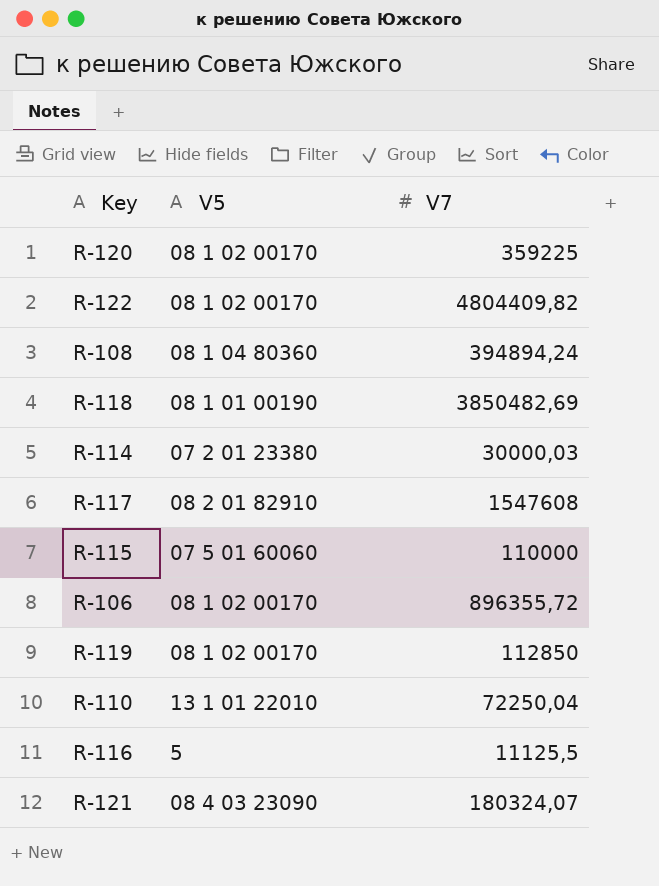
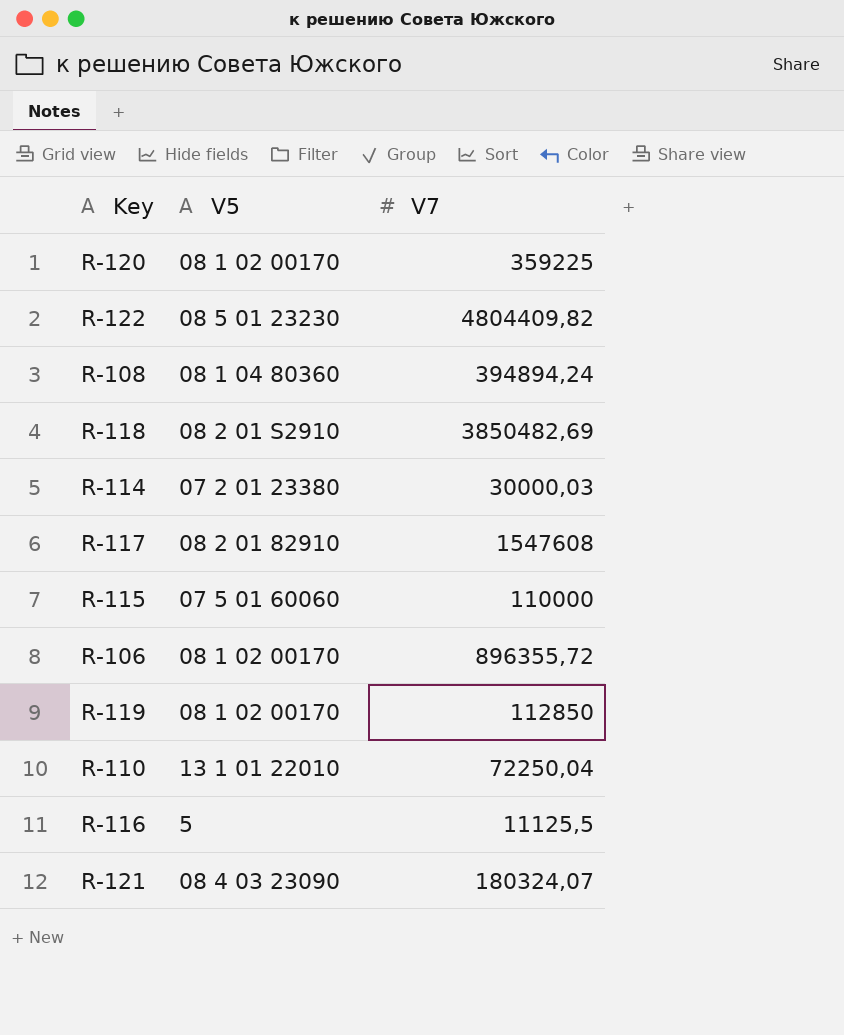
R-122 | V5: 08 1 02 00170 -> 08 5 01 23230
R-118 | V5: 08 1 01 00190 -> 08 2 01 S2910

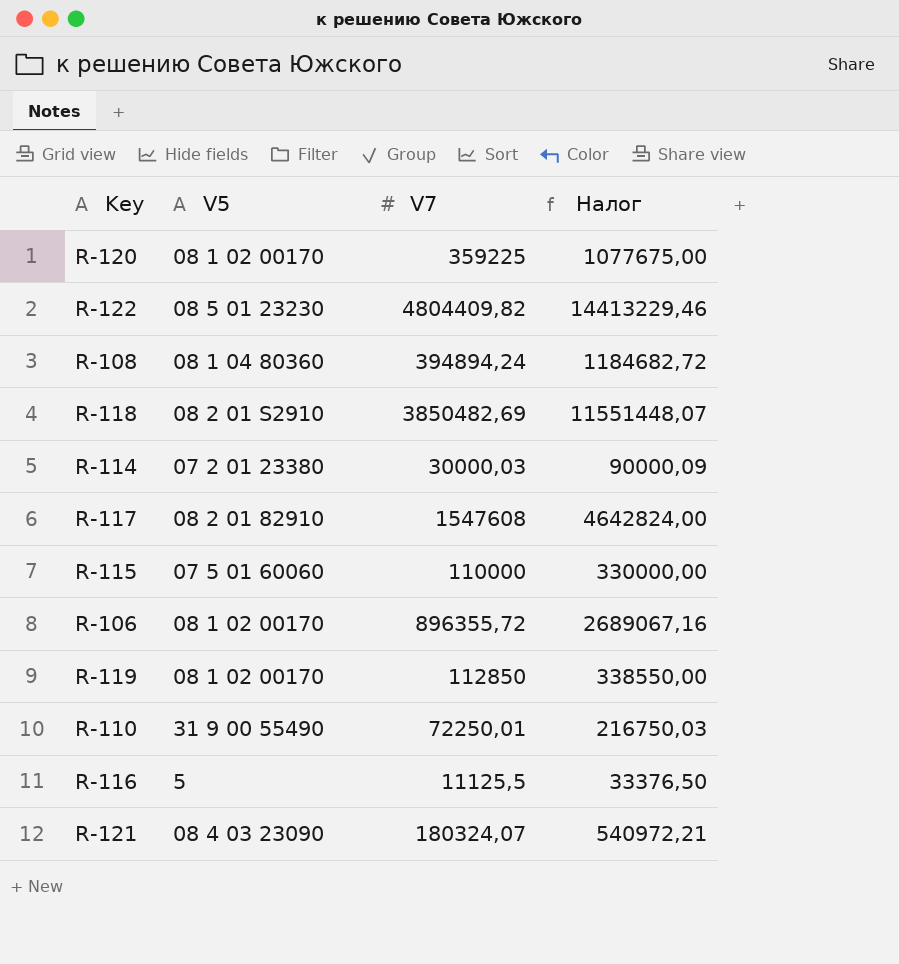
column Налог | formula: none -> [V7] * 3
R-110 | V5: 13 1 01 22010 -> 31 9 00 55490
R-110 | V7: 72250,04 -> 72250,01

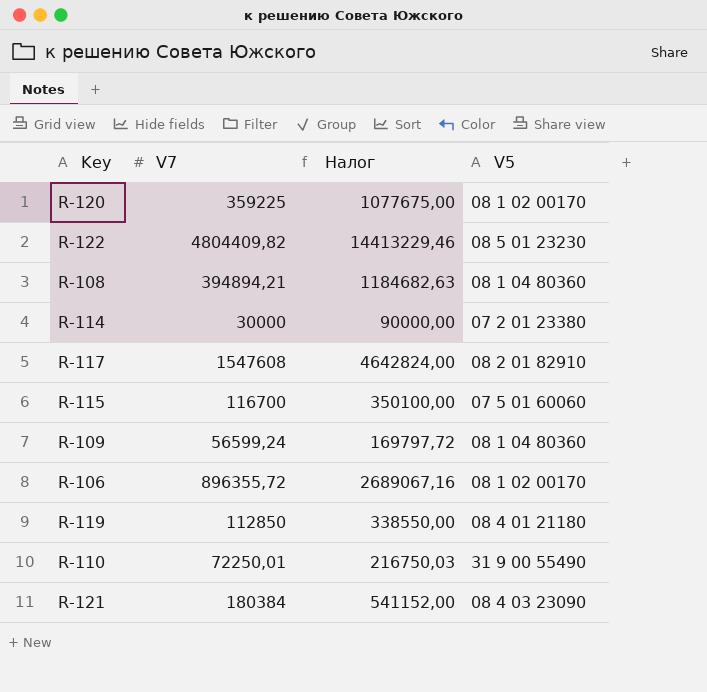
column V5 | position: 2 -> 4
row R-118: 08 2 01 S2910 | 3850482,69 | 11551448,07 -> none
row R-116: 5 | 11125,5 | 33376,50 -> none
R-108 | V7: 394894,24 -> 394894,21
R-108 | Налог: 1184682,72 -> 1184682,63
R-114 | V7: 30000,03 -> 30000
R-114 | Налог: 90000,09 -> 90000,00
R-115 | V7: 110000 -> 116700
R-115 | Налог: 330000,00 -> 350100,00
row R-109: none -> 56599,24 | 169797,72 | 08 1 04 80360
R-119 | V5: 08 1 02 00170 -> 08 4 01 21180
R-121 | V7: 180324,07 -> 180384
R-121 | Налог: 540972,21 -> 541152,00

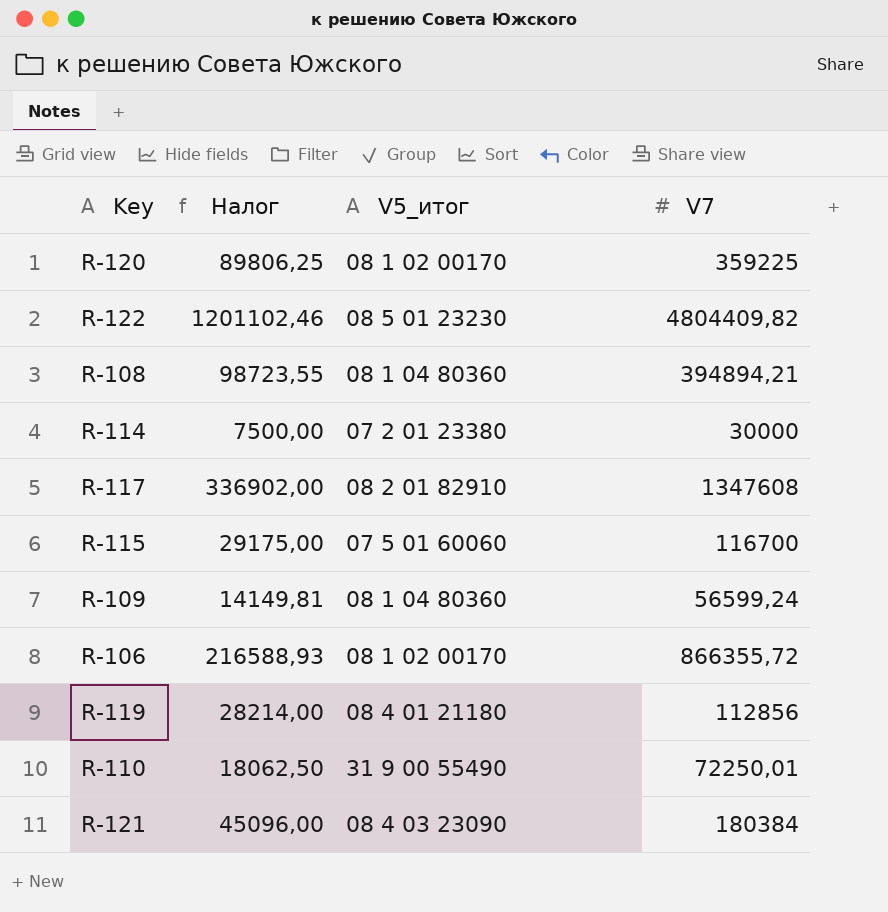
column Налог | formula: [V7] * 3 -> [V7] * 0,25
column name: V5 -> V5_итог
column V7 | position: 2 -> 4
R-117 | V7: 1547608 -> 1347608
R-106 | V7: 896355,72 -> 866355,72
R-119 | V7: 112850 -> 112856

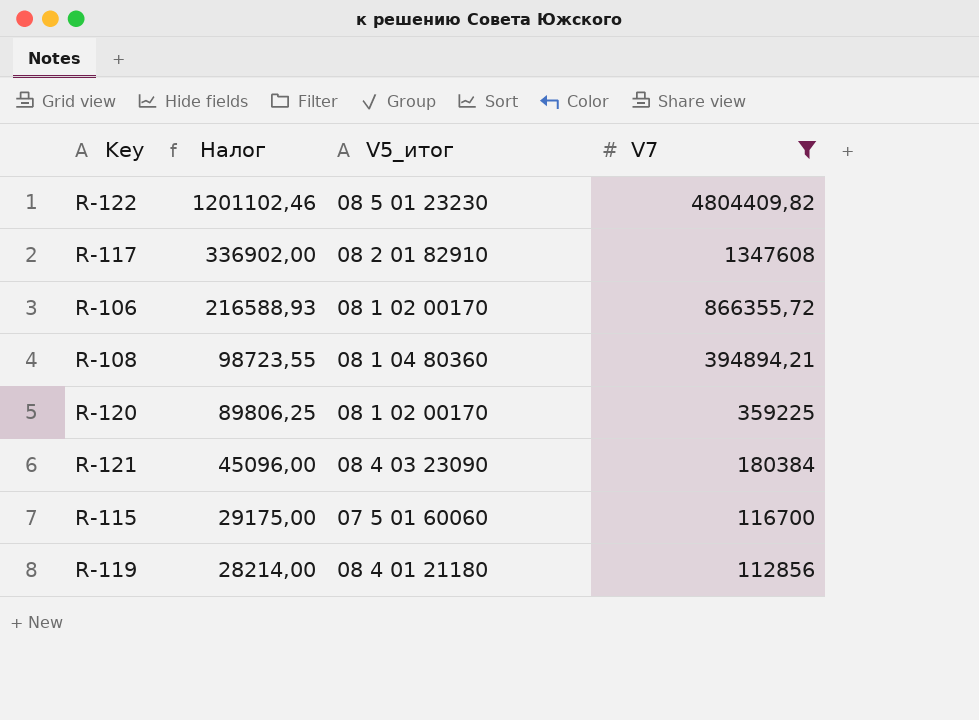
filter: none -> V7 >= 112856
row order: none -> Налог descending

